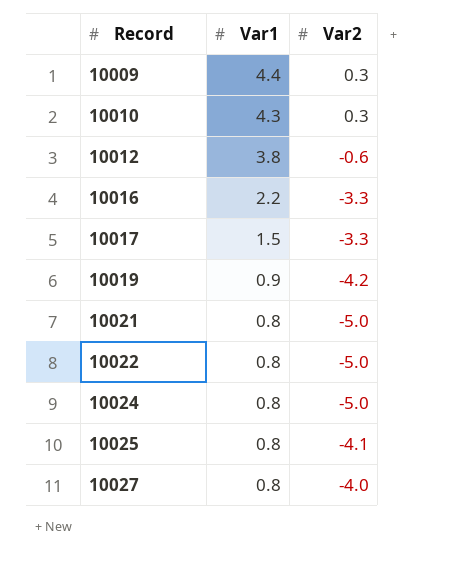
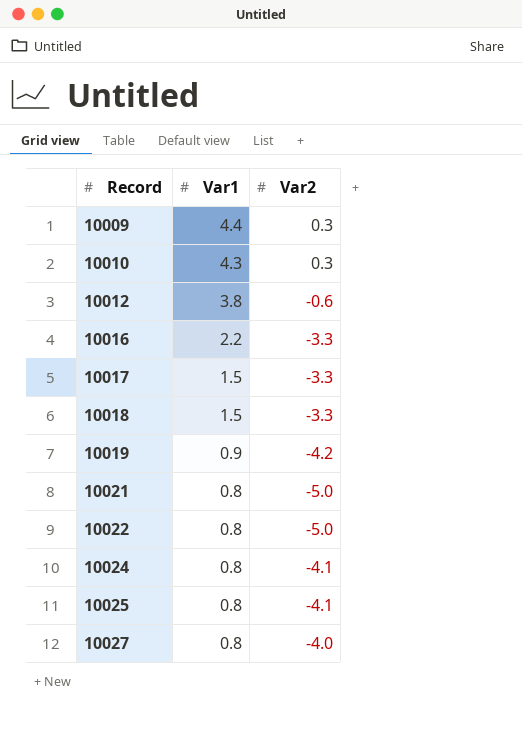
row 10018: none -> 1.5 | -3.3
10024 | Var2: -5.0 -> -4.1

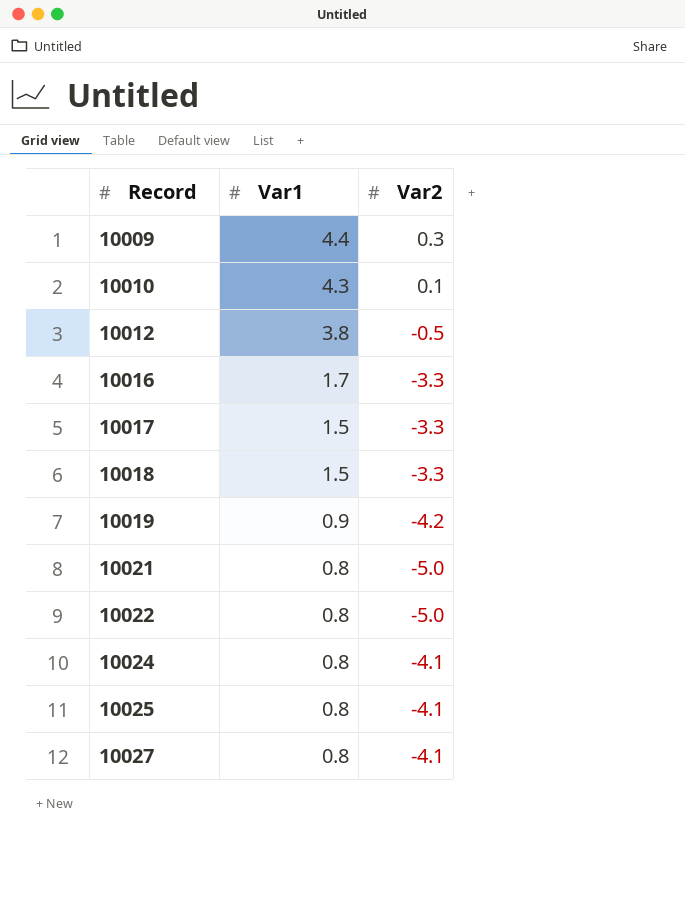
10010 | Var2: 0.3 -> 0.1
10012 | Var2: -0.6 -> -0.5
10016 | Var1: 2.2 -> 1.7
10027 | Var2: -4.0 -> -4.1

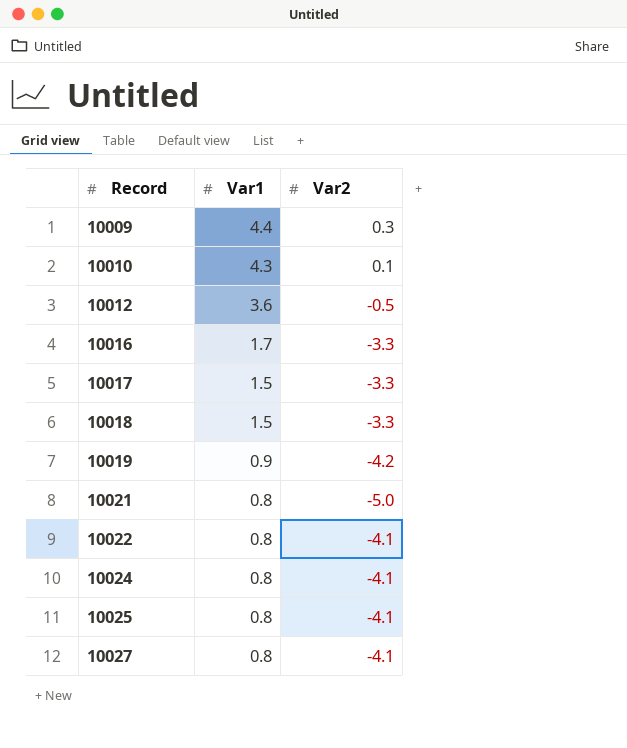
10012 | Var1: 3.8 -> 3.6
10022 | Var2: -5.0 -> -4.1

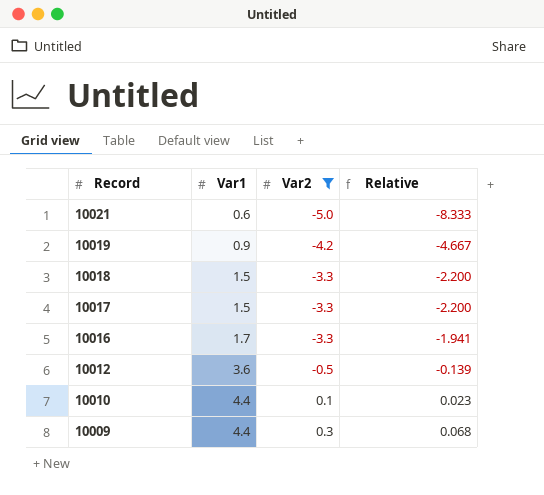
filter: none -> Var2 != -4.1
row order: Record ascending -> Record descending
column Relative | formula: none -> [Var2] / [Var1]
10021 | Var1: 0.8 -> 0.6
10010 | Var1: 4.3 -> 4.4

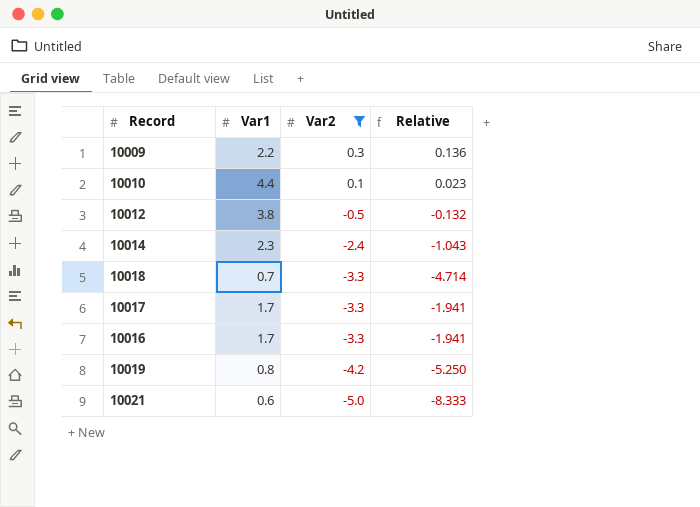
row order: Record descending -> Var2 descending
10009 | Var1: 4.4 -> 2.2
10009 | Relative: 0.068 -> 0.136
10012 | Var1: 3.6 -> 3.8
10012 | Relative: -0.139 -> -0.132
row 10014: none -> 2.3 | -2.4 | -1.043
10018 | Var1: 1.5 -> 0.7
10018 | Relative: -2.200 -> -4.714
10017 | Var1: 1.5 -> 1.7
10017 | Relative: -2.200 -> -1.941
10019 | Var1: 0.9 -> 0.8
10019 | Relative: -4.667 -> -5.250

